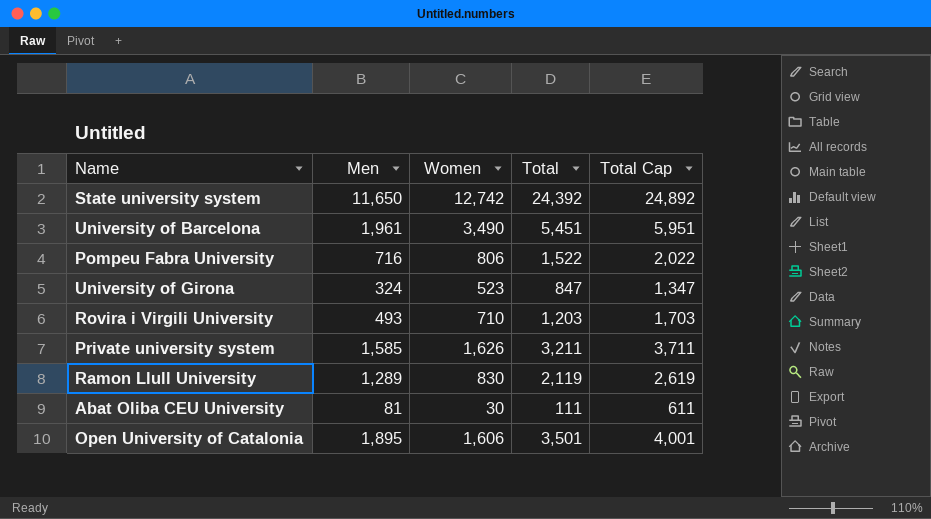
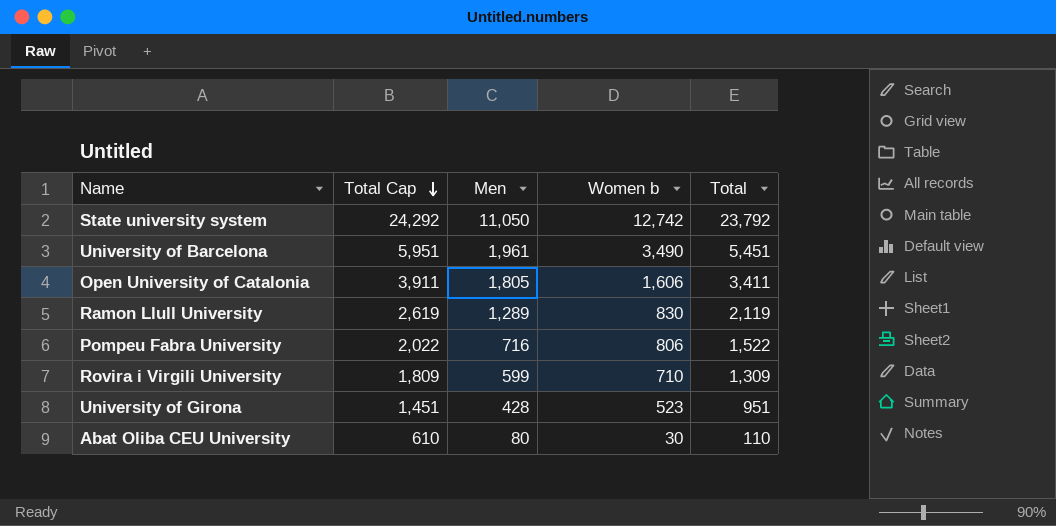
row order: none -> Total Cap descending
column Total Cap | position: 5 -> 2
column name: Women -> Women b
row Private university system: 1,585 | 1,626 | 3,211 | 3,711 -> none
State university system | Total Cap: 24,892 -> 24,292
State university system | Men: 11,650 -> 11,050
State university system | Total: 24,392 -> 23,792
Open University of Catalonia | Total Cap: 4,001 -> 3,911
Open University of Catalonia | Men: 1,895 -> 1,805
Open University of Catalonia | Total: 3,501 -> 3,411
Rovira i Virgili University | Total Cap: 1,703 -> 1,809
Rovira i Virgili University | Men: 493 -> 599
Rovira i Virgili University | Total: 1,203 -> 1,309
University of Girona | Total Cap: 1,347 -> 1,451
University of Girona | Men: 324 -> 428
University of Girona | Total: 847 -> 951
Abat Oliba CEU University | Total Cap: 611 -> 610
Abat Oliba CEU University | Men: 81 -> 80
Abat Oliba CEU University | Total: 111 -> 110

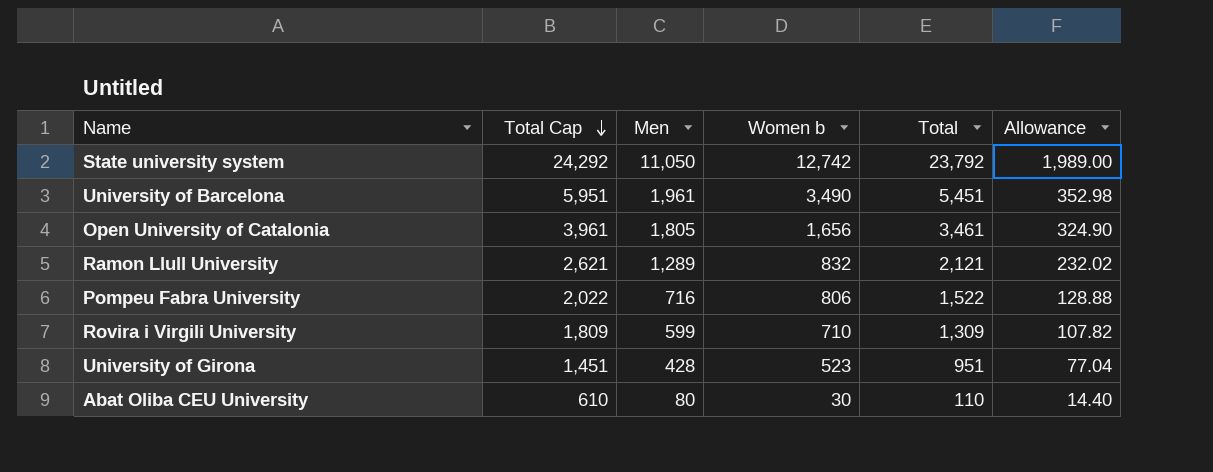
column Allowance | formula: none -> [Men] * 0.18
Open University of Catalonia | Total Cap: 3,911 -> 3,961
Open University of Catalonia | Women b: 1,606 -> 1,656
Open University of Catalonia | Total: 3,411 -> 3,461
Ramon Llull University | Total Cap: 2,619 -> 2,621
Ramon Llull University | Women b: 830 -> 832
Ramon Llull University | Total: 2,119 -> 2,121

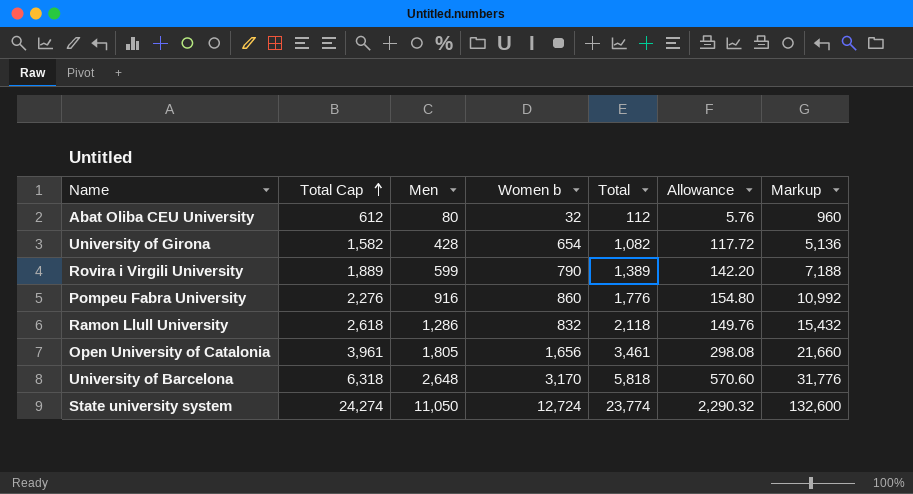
row order: Total Cap descending -> Total Cap ascending
column Allowance | formula: [Men] * 0.18 -> [Women b] * 0.18
column Markup | formula: none -> [Men] * 12
Abat Oliba CEU University | Total Cap: 610 -> 612
Abat Oliba CEU University | Women b: 30 -> 32
Abat Oliba CEU University | Total: 110 -> 112
University of Girona | Total Cap: 1,451 -> 1,582
University of Girona | Women b: 523 -> 654
University of Girona | Total: 951 -> 1,082
Rovira i Virgili University | Total Cap: 1,809 -> 1,889
Rovira i Virgili University | Women b: 710 -> 790
Rovira i Virgili University | Total: 1,309 -> 1,389
Pompeu Fabra University | Total Cap: 2,022 -> 2,276
Pompeu Fabra University | Men: 716 -> 916
Pompeu Fabra University | Women b: 806 -> 860
Pompeu Fabra University | Total: 1,522 -> 1,776
Ramon Llull University | Total Cap: 2,621 -> 2,618
Ramon Llull University | Men: 1,289 -> 1,286
Ramon Llull University | Total: 2,121 -> 2,118
University of Barcelona | Total Cap: 5,951 -> 6,318
University of Barcelona | Men: 1,961 -> 2,648
University of Barcelona | Women b: 3,490 -> 3,170
University of Barcelona | Total: 5,451 -> 5,818
State university system | Total Cap: 24,292 -> 24,274
State university system | Women b: 12,742 -> 12,724
State university system | Total: 23,792 -> 23,774

